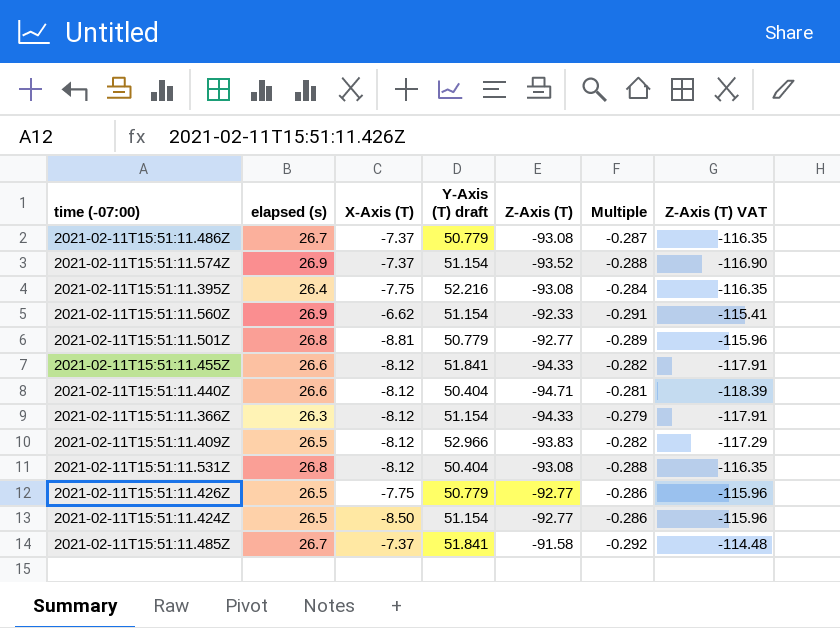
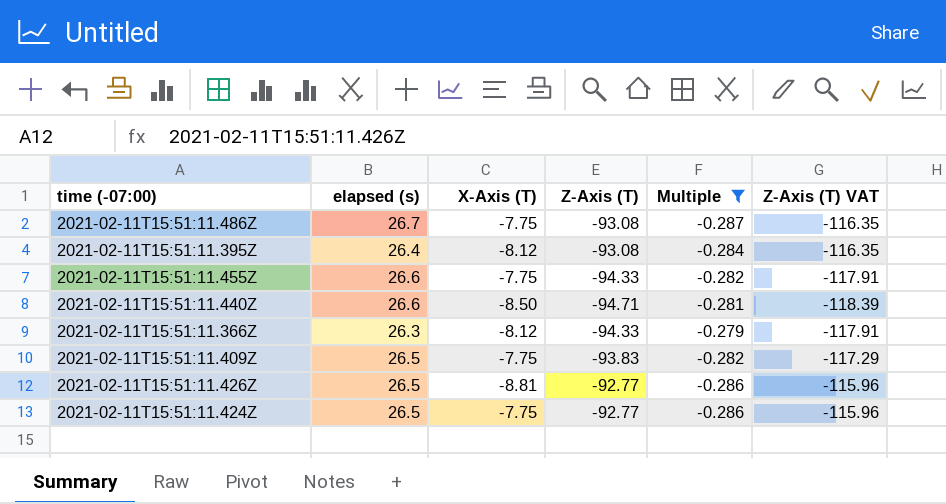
filter: none -> Multiple >= -0.287
column Y-Axis (T) draft | position: 4 -> none
2021-02-11T15:51:11.486Z | X-Axis (T): -7.37 -> -7.75
2021-02-11T15:51:11.395Z | X-Axis (T): -7.75 -> -8.12
2021-02-11T15:51:11.455Z | X-Axis (T): -8.12 -> -7.75
2021-02-11T15:51:11.440Z | X-Axis (T): -8.12 -> -8.50
2021-02-11T15:51:11.409Z | X-Axis (T): -8.12 -> -7.75
2021-02-11T15:51:11.426Z | X-Axis (T): -7.75 -> -8.81
2021-02-11T15:51:11.424Z | X-Axis (T): -8.50 -> -7.75

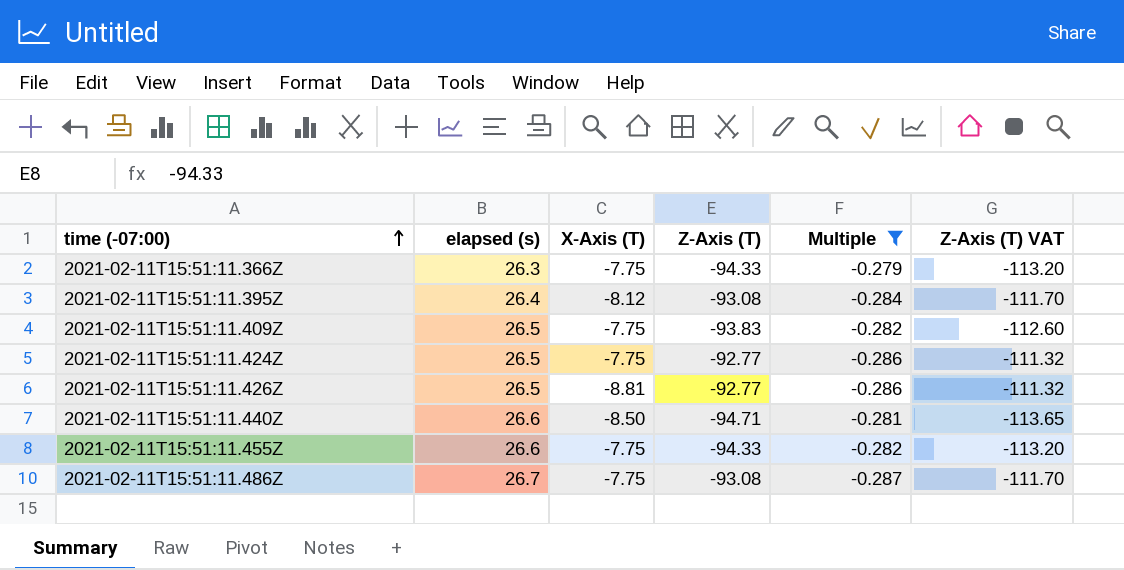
row order: none -> time (-07:00) ascending
column Z-Axis (T) VAT | formula: [Z-Axis (T)] * 1.25 -> [Z-Axis (T)] * 1.2
2021-02-11T15:51:11.366Z | X-Axis (T): -8.12 -> -7.75

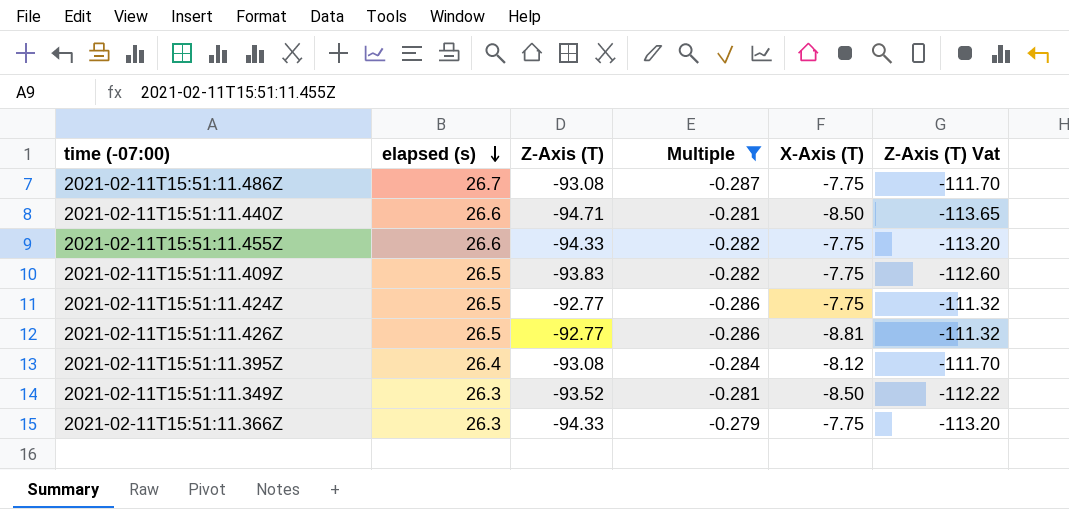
row order: time (-07:00) ascending -> elapsed (s) descending
column X-Axis (T) | position: 3 -> 5
column name: Z-Axis (T) VAT -> Z-Axis (T) Vat
row 2021-02-11T15:51:11.349Z: none -> 26.3 | -93.52 | -0.281 | -8.50 | -112.22

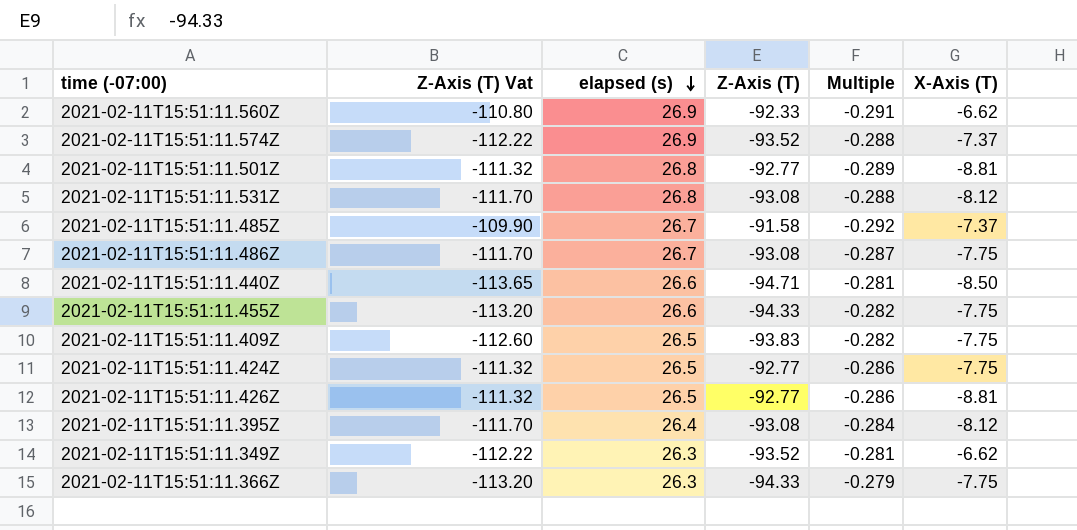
filter: Multiple >= -0.287 -> none
column Z-Axis (T) Vat | position: 6 -> 2
2021-02-11T15:51:11.349Z | X-Axis (T): -8.50 -> -6.62

